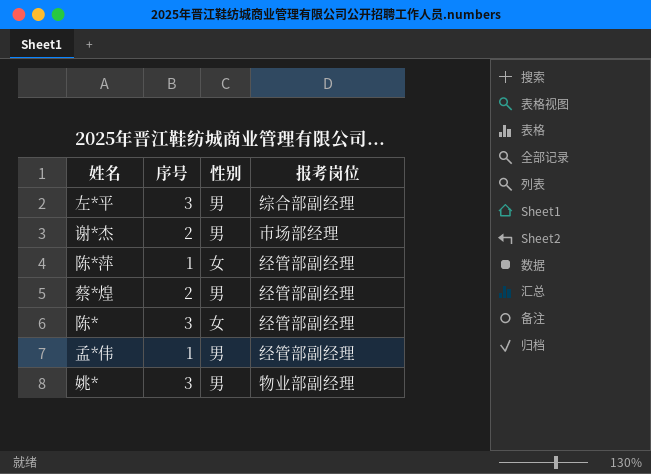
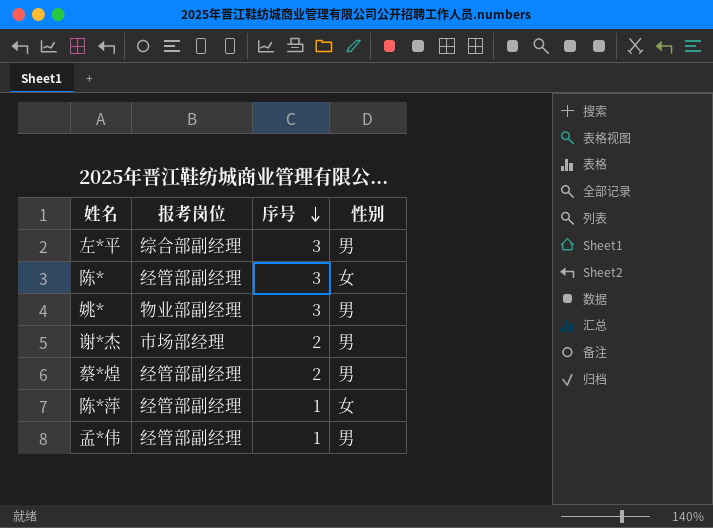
row order: none -> 序号 descending
column 报考岗位 | position: 4 -> 2

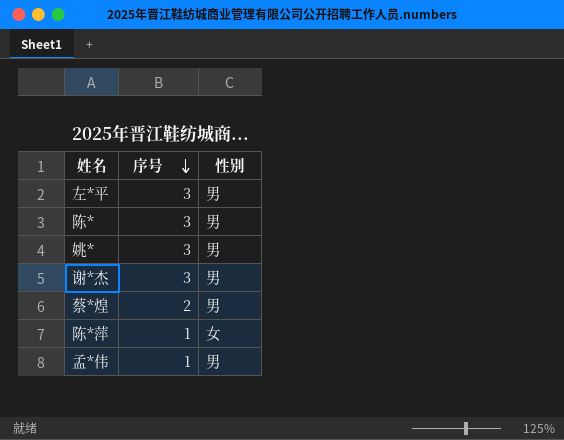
column 报考岗位 | position: 2 -> none
陈* | 性别: 女 -> 男
谢*杰 | 序号: 2 -> 3

